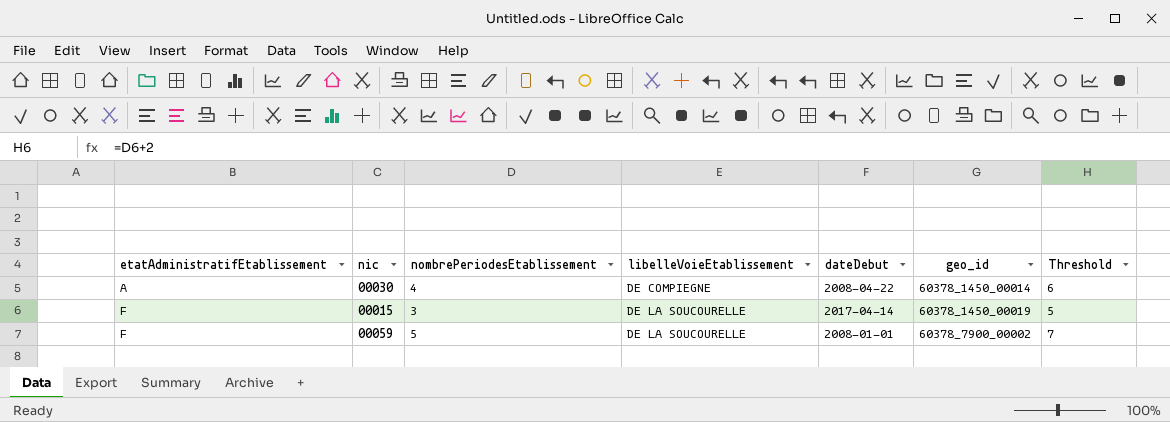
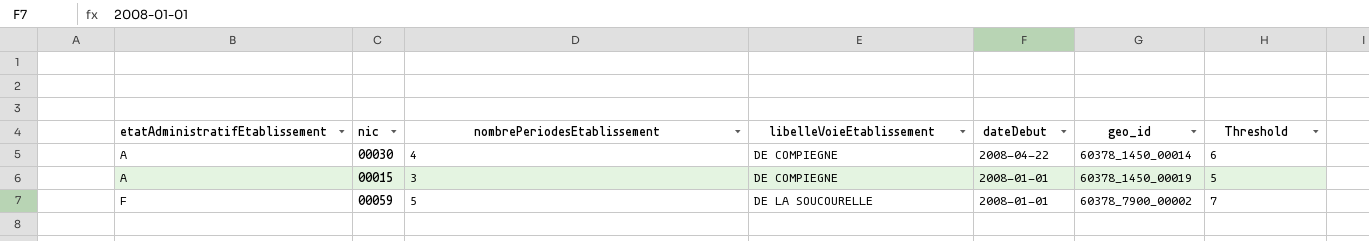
00015 | etatAdministratifEtablissement: F -> A
00015 | libelleVoieEtablissement: DE LA SOUCOURELLE -> DE COMPIEGNE
00015 | dateDebut: 2017-04-14 -> 2008-01-01

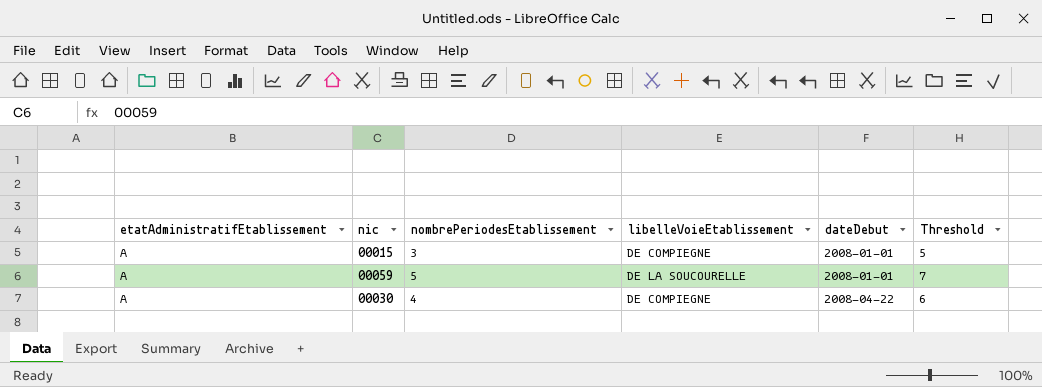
row order: etatAdministratifEtablissement ascending -> dateDebut ascending
column geo_id | position: 6 -> none
00059 | etatAdministratifEtablissement: F -> A

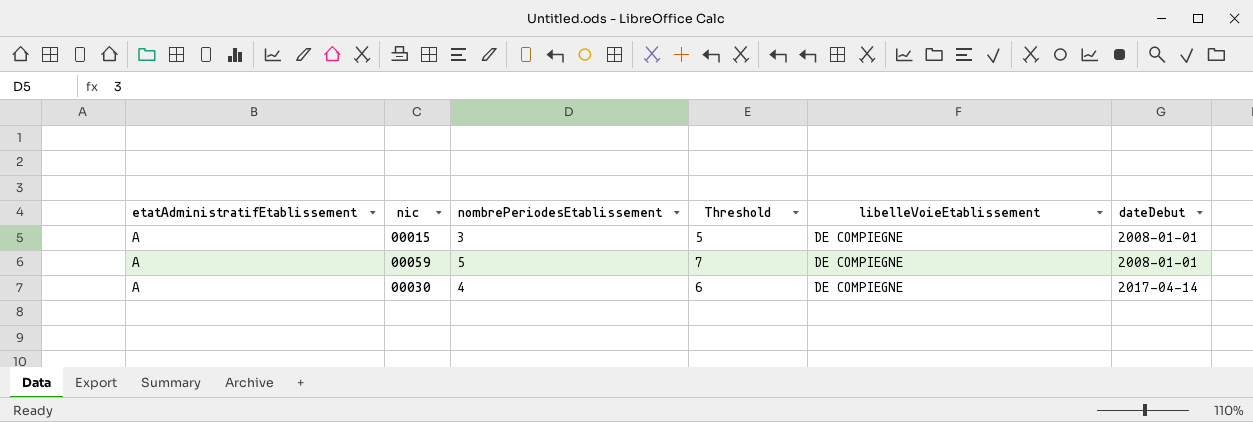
column Threshold | position: 6 -> 4
00059 | libelleVoieEtablissement: DE LA SOUCOURELLE -> DE COMPIEGNE
00030 | dateDebut: 2008-04-22 -> 2017-04-14

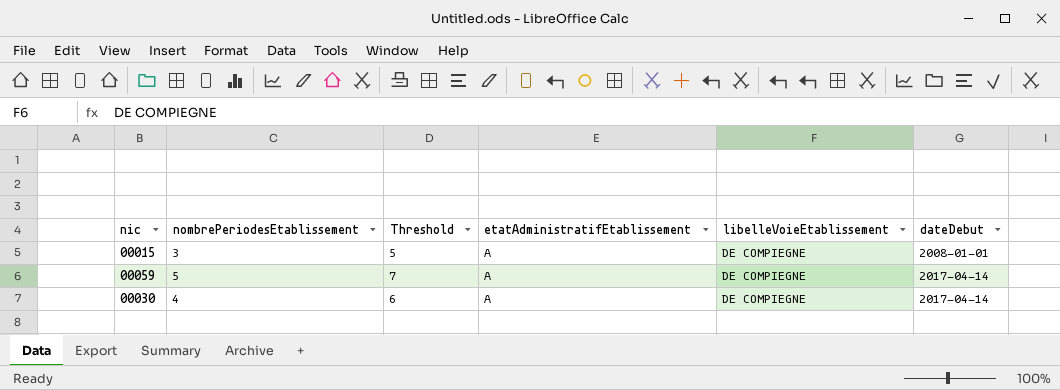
column etatAdministratifEtablissement | position: 1 -> 4
00059 | dateDebut: 2008-01-01 -> 2017-04-14

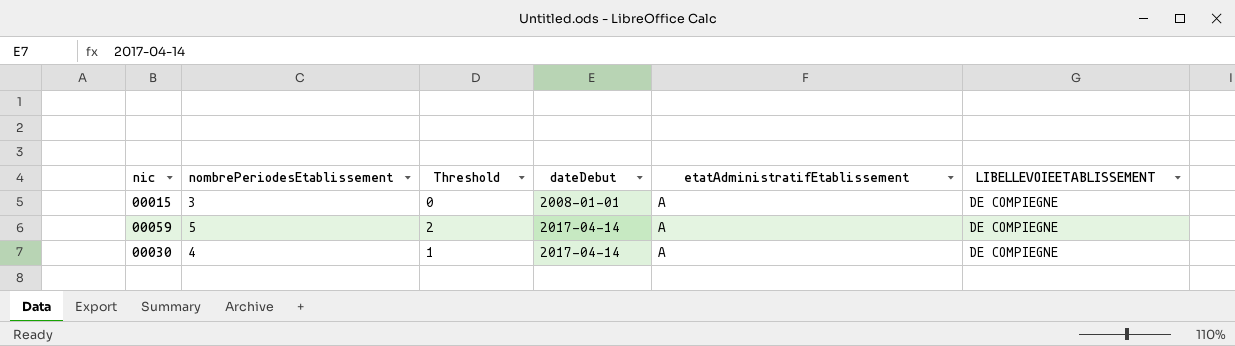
column Threshold | formula: [nombrePeriodesEtablissement] + 2 -> [nombrePeriodesEtablissement] - 3
column dateDebut | position: 6 -> 4
column name: libelleVoieEtablissement -> LIBELLEVOIEETABLISSEMENT

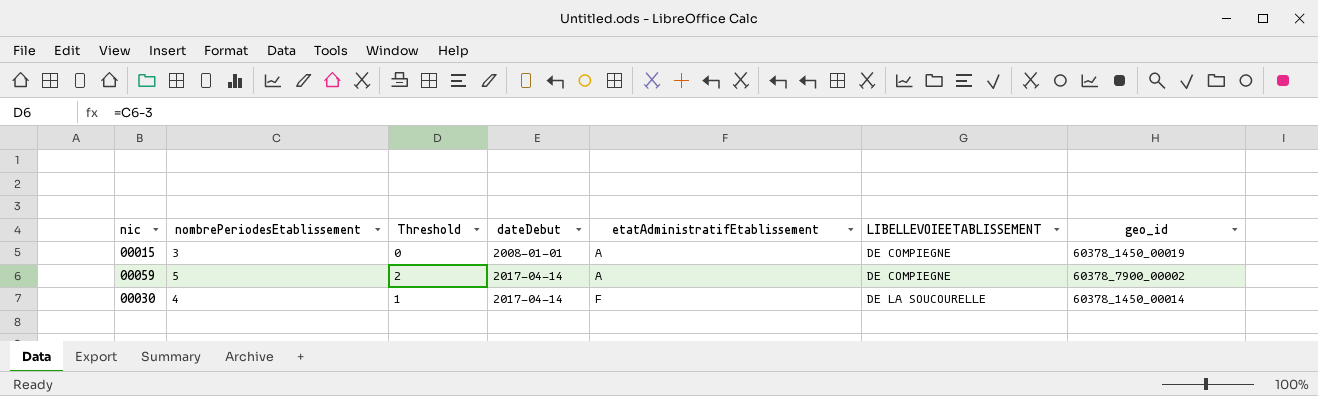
column geo_id | position: none -> 7
00030 | etatAdministratifEtablissement: A -> F
00030 | LIBELLEVOIEETABLISSEMENT: DE COMPIEGNE -> DE LA SOUCOURELLE

